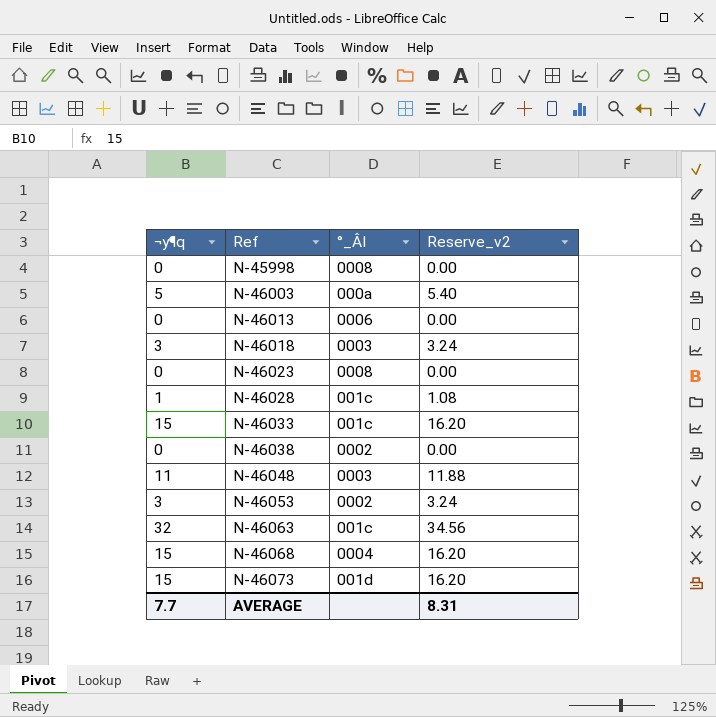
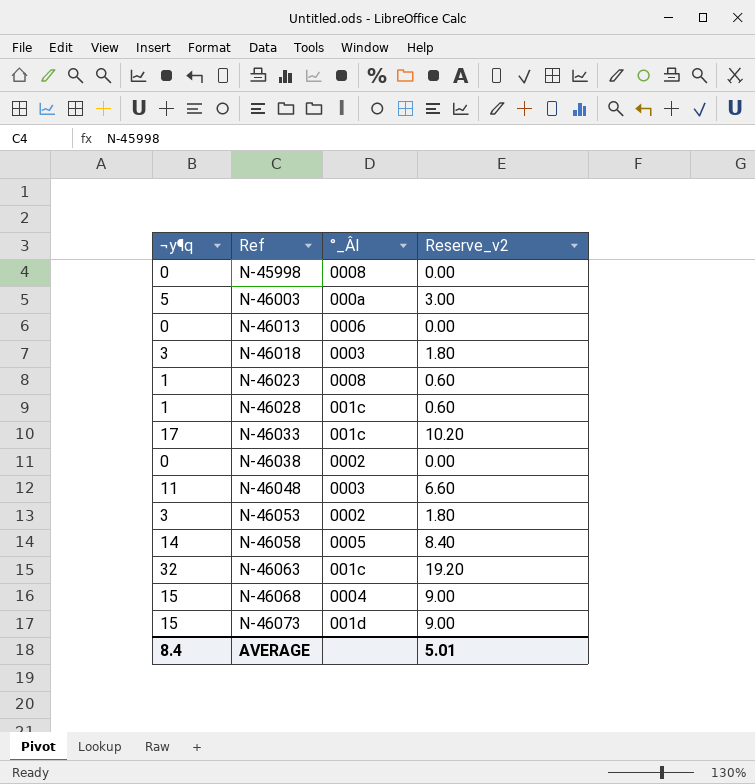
column Reserve_v2 | formula: [¬y¶q] * 1.08 -> [¬y¶q] * 0.6
N-46023 | ¬y¶q: 0 -> 1
N-46033 | ¬y¶q: 15 -> 17
row N-46058: none -> 14 | 0005 | 8.40
AVERAGE | ¬y¶q: 7.7 -> 8.4
AVERAGE | Reserve_v2: 8.31 -> 5.01

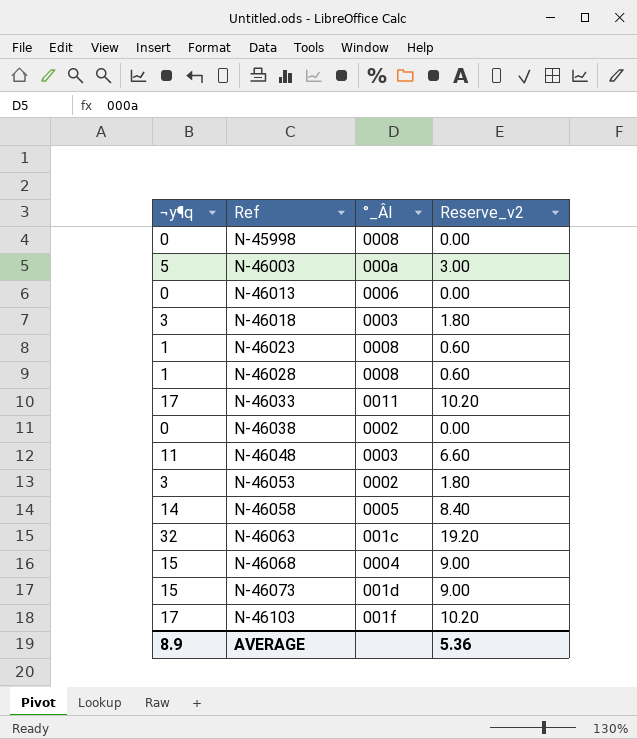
N-46028 | °_ÂI: 001c -> 0008
N-46033 | °_ÂI: 001c -> 0011
row N-46103: none -> 17 | 001f | 10.20
AVERAGE | ¬y¶q: 8.4 -> 8.9
AVERAGE | Reserve_v2: 5.01 -> 5.36

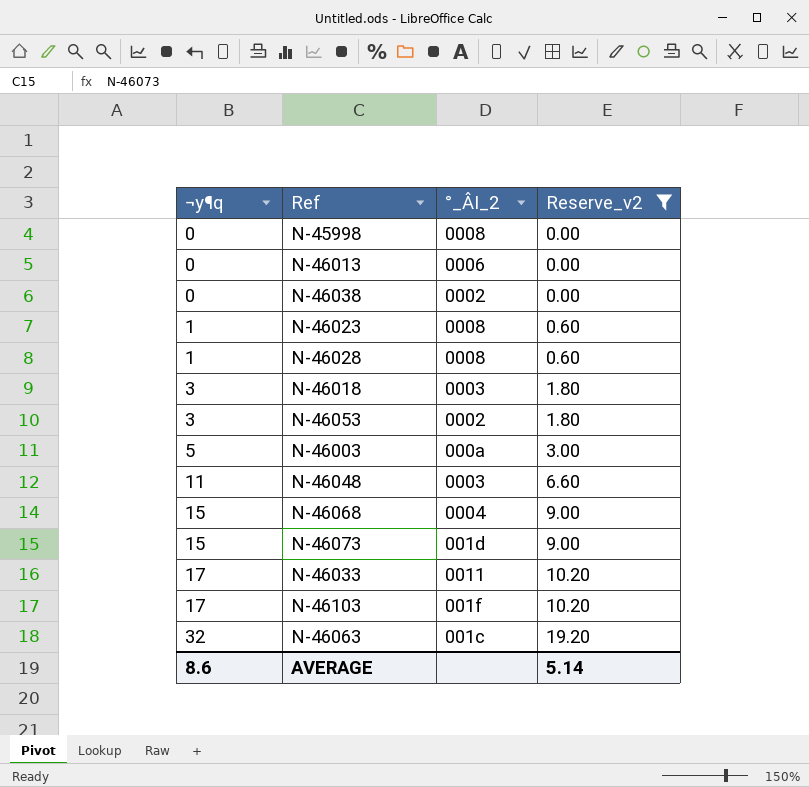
filter: none -> Reserve_v2 != 8.40
row order: Ref ascending -> ¬y¶q ascending
column name: °_ÂI -> °_ÂI_2
AVERAGE | ¬y¶q: 8.9 -> 8.6
AVERAGE | Reserve_v2: 5.36 -> 5.14

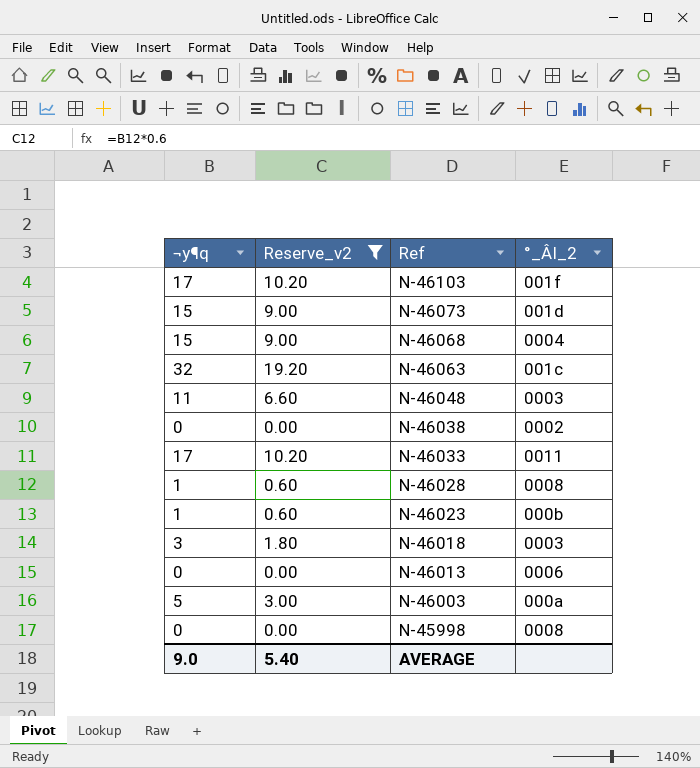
row order: ¬y¶q ascending -> Ref descending
column Reserve_v2 | position: 4 -> 2
row N-46053: 3 | 0002 | 1.80 -> none
N-46023 | °_ÂI_2: 0008 -> 000b
AVERAGE | ¬y¶q: 8.6 -> 9.0
AVERAGE | Reserve_v2: 5.14 -> 5.40

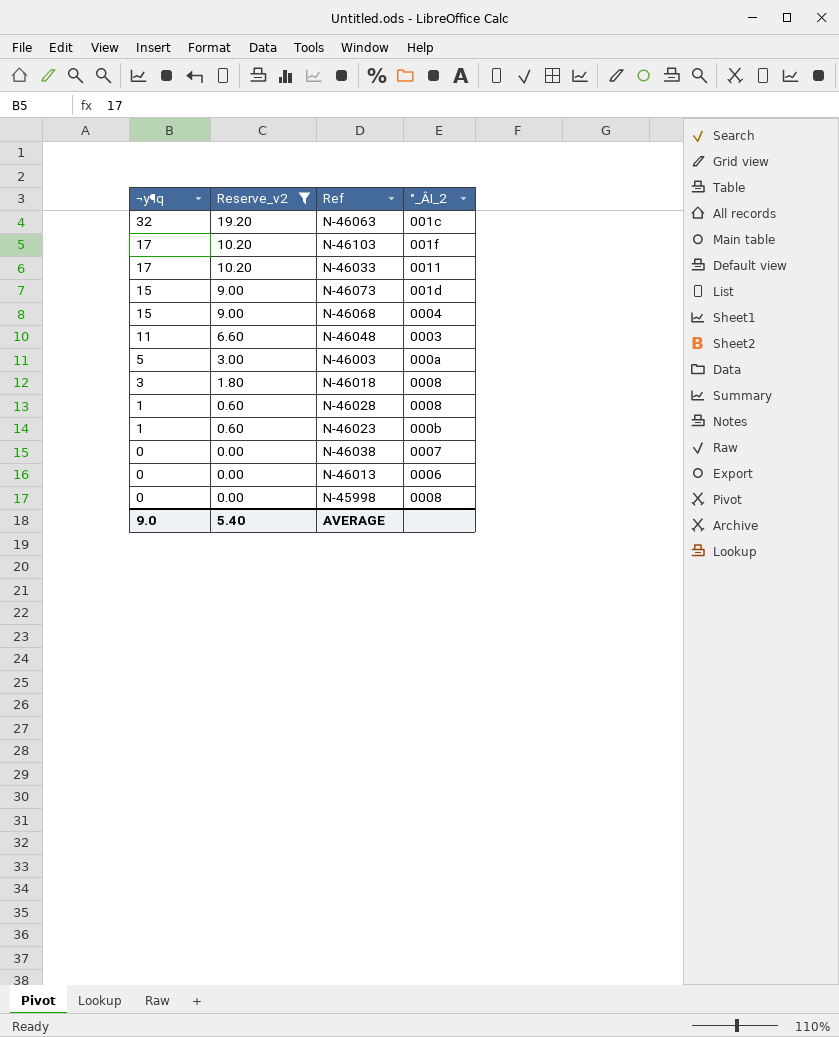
row order: Ref descending -> ¬y¶q descending
N-46018 | °_ÂI_2: 0003 -> 0008
N-46038 | °_ÂI_2: 0002 -> 0007

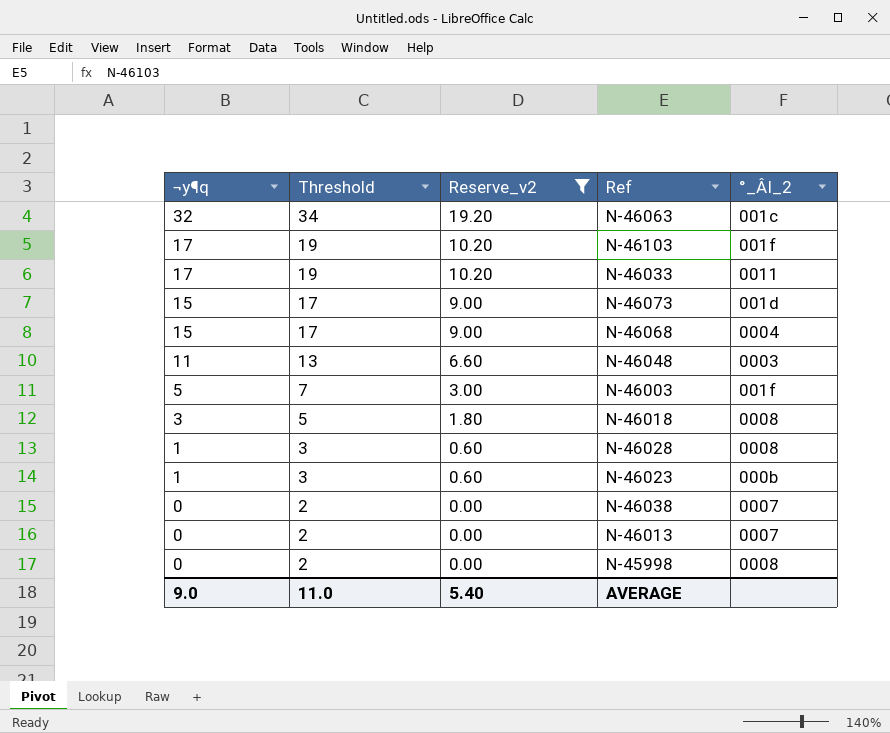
column Threshold | formula: none -> [¬y¶q] + 2
N-46003 | °_ÂI_2: 000a -> 001f
N-46013 | °_ÂI_2: 0006 -> 0007

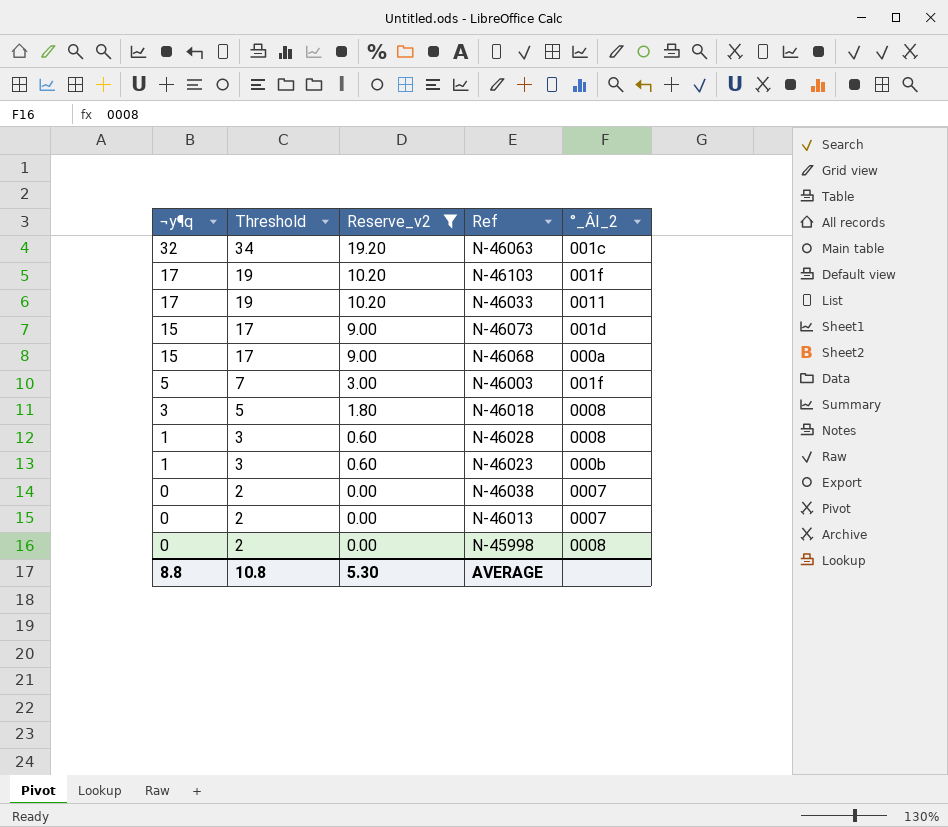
row N-46048: 11 | 13 | 6.60 | 0003 -> none
N-46068 | °_ÂI_2: 0004 -> 000a
AVERAGE | ¬y¶q: 9.0 -> 8.8
AVERAGE | Threshold: 11.0 -> 10.8
AVERAGE | Reserve_v2: 5.40 -> 5.30

